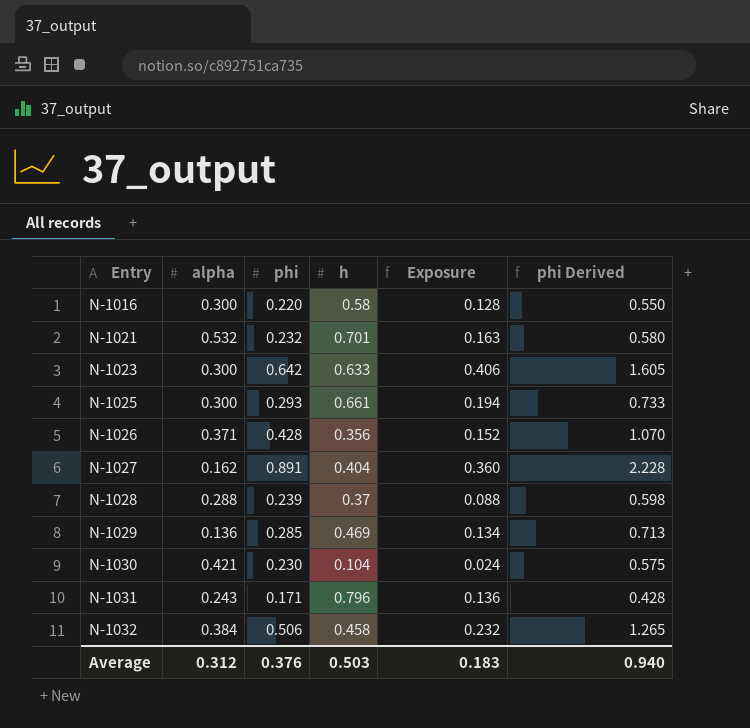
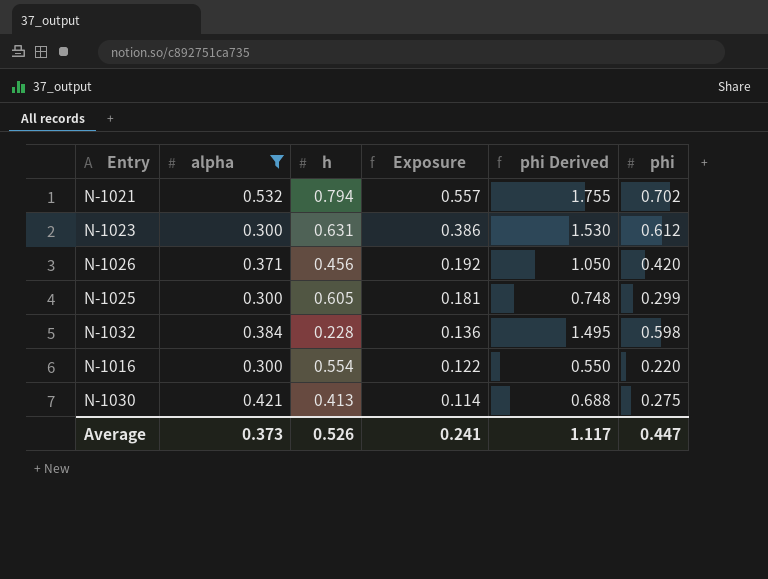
filter: none -> alpha >= 0.300
row order: Entry ascending -> Exposure descending
column phi | position: 3 -> 6
N-1021 | h: 0.701 -> 0.794
N-1021 | Exposure: 0.163 -> 0.557
N-1021 | phi Derived: 0.580 -> 1.755
N-1021 | phi: 0.232 -> 0.702
N-1023 | h: 0.633 -> 0.631
N-1023 | Exposure: 0.406 -> 0.386
N-1023 | phi Derived: 1.605 -> 1.530
N-1023 | phi: 0.642 -> 0.612
N-1026 | h: 0.356 -> 0.456
N-1026 | Exposure: 0.152 -> 0.192
N-1026 | phi Derived: 1.070 -> 1.050
N-1026 | phi: 0.428 -> 0.420
N-1025 | h: 0.661 -> 0.605
N-1025 | Exposure: 0.194 -> 0.181
N-1025 | phi Derived: 0.733 -> 0.748
N-1025 | phi: 0.293 -> 0.299
N-1032 | h: 0.458 -> 0.228
N-1032 | Exposure: 0.232 -> 0.136
N-1032 | phi Derived: 1.265 -> 1.495
N-1032 | phi: 0.506 -> 0.598
N-1016 | h: 0.58 -> 0.554
N-1016 | Exposure: 0.128 -> 0.122
N-1030 | h: 0.104 -> 0.413
N-1030 | Exposure: 0.024 -> 0.114
N-1030 | phi Derived: 0.575 -> 0.688
N-1030 | phi: 0.230 -> 0.275
Average | alpha: 0.312 -> 0.373
Average | h: 0.503 -> 0.526
Average | Exposure: 0.183 -> 0.241
Average | phi Derived: 0.940 -> 1.117
Average | phi: 0.376 -> 0.447

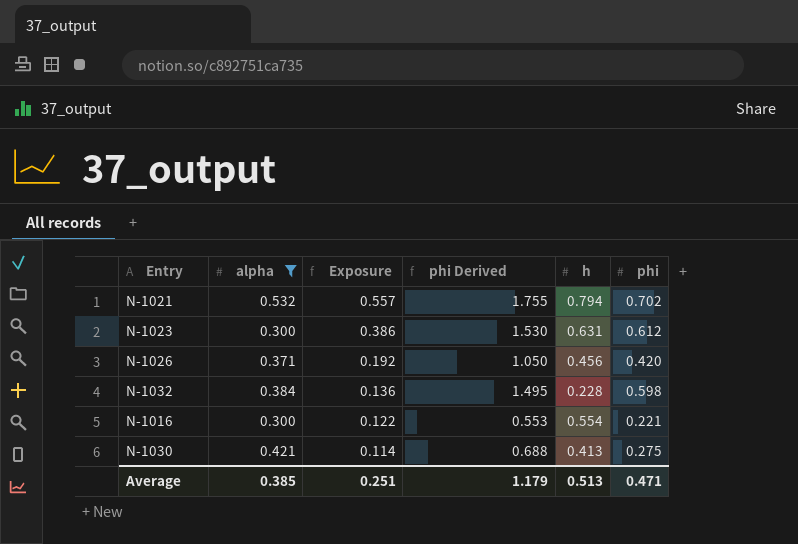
column h | position: 3 -> 5
row N-1025: 0.300 | 0.605 | 0.181 | 0.748 | 0.299 -> none
N-1016 | phi Derived: 0.550 -> 0.553
N-1016 | phi: 0.220 -> 0.221
Average | alpha: 0.373 -> 0.385
Average | Exposure: 0.241 -> 0.251
Average | phi Derived: 1.117 -> 1.179
Average | h: 0.526 -> 0.513
Average | phi: 0.447 -> 0.471

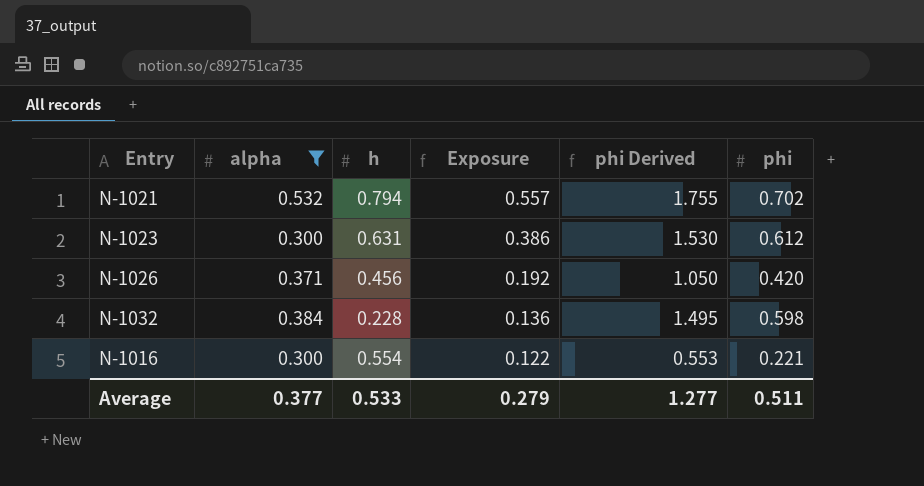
column h | position: 5 -> 3
row N-1030: 0.421 | 0.114 | 0.688 | 0.413 | 0.275 -> none
Average | alpha: 0.385 -> 0.377
Average | h: 0.513 -> 0.533
Average | Exposure: 0.251 -> 0.279
Average | phi Derived: 1.179 -> 1.277
Average | phi: 0.471 -> 0.511

